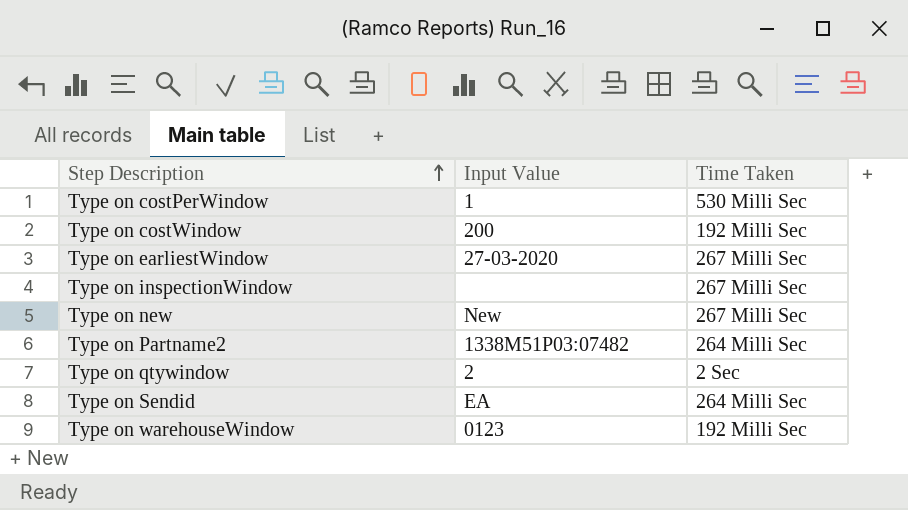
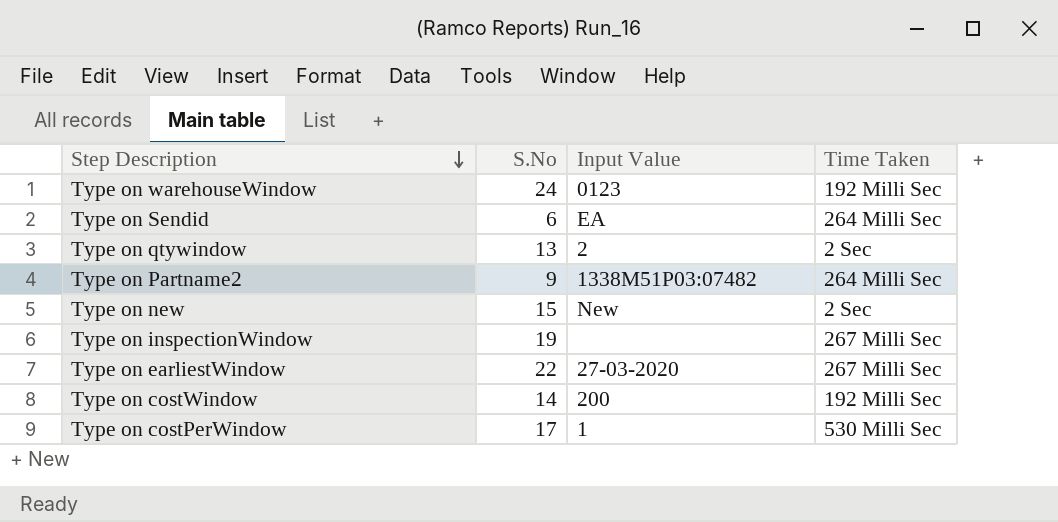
row order: Step Description ascending -> Step Description descending
column S.No | position: none -> 2
Type on new | Time Taken: 267 Milli Sec -> 2 Sec

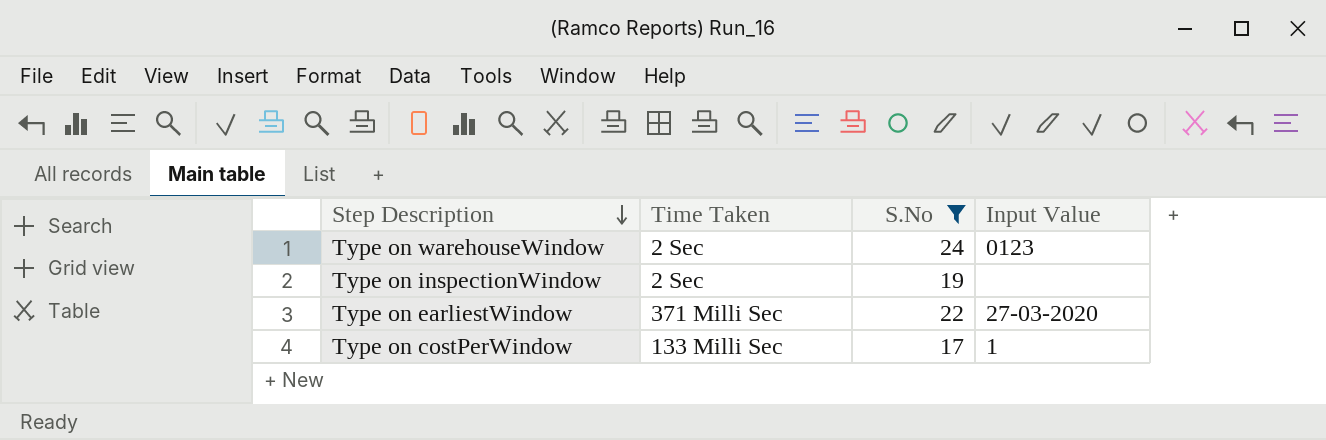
filter: none -> S.No >= 17
column Time Taken | position: 4 -> 2
Type on warehouseWindow | Time Taken: 192 Milli Sec -> 2 Sec
Type on inspectionWindow | Time Taken: 267 Milli Sec -> 2 Sec
Type on earliestWindow | Time Taken: 267 Milli Sec -> 371 Milli Sec
Type on costPerWindow | Time Taken: 530 Milli Sec -> 133 Milli Sec

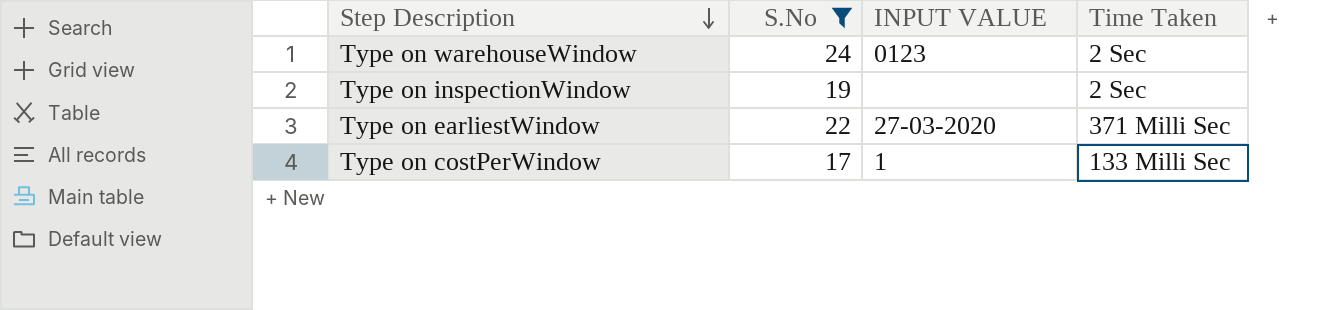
column name: Input Value -> INPUT VALUE
column Time Taken | position: 2 -> 4

